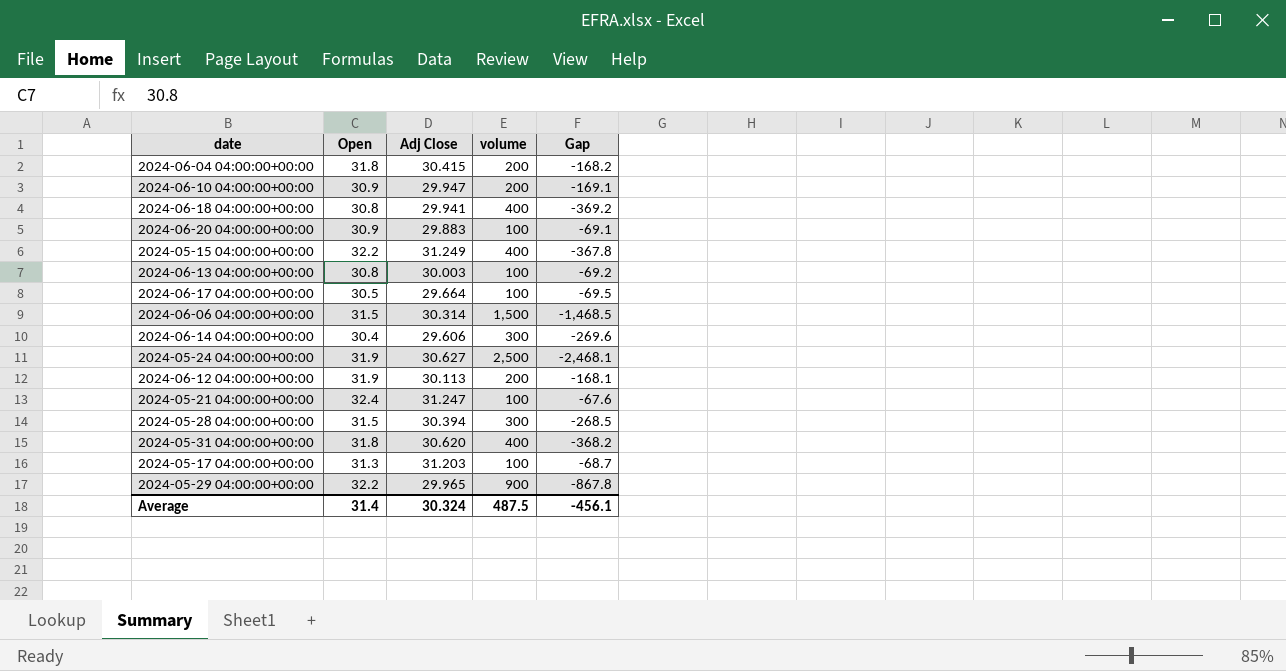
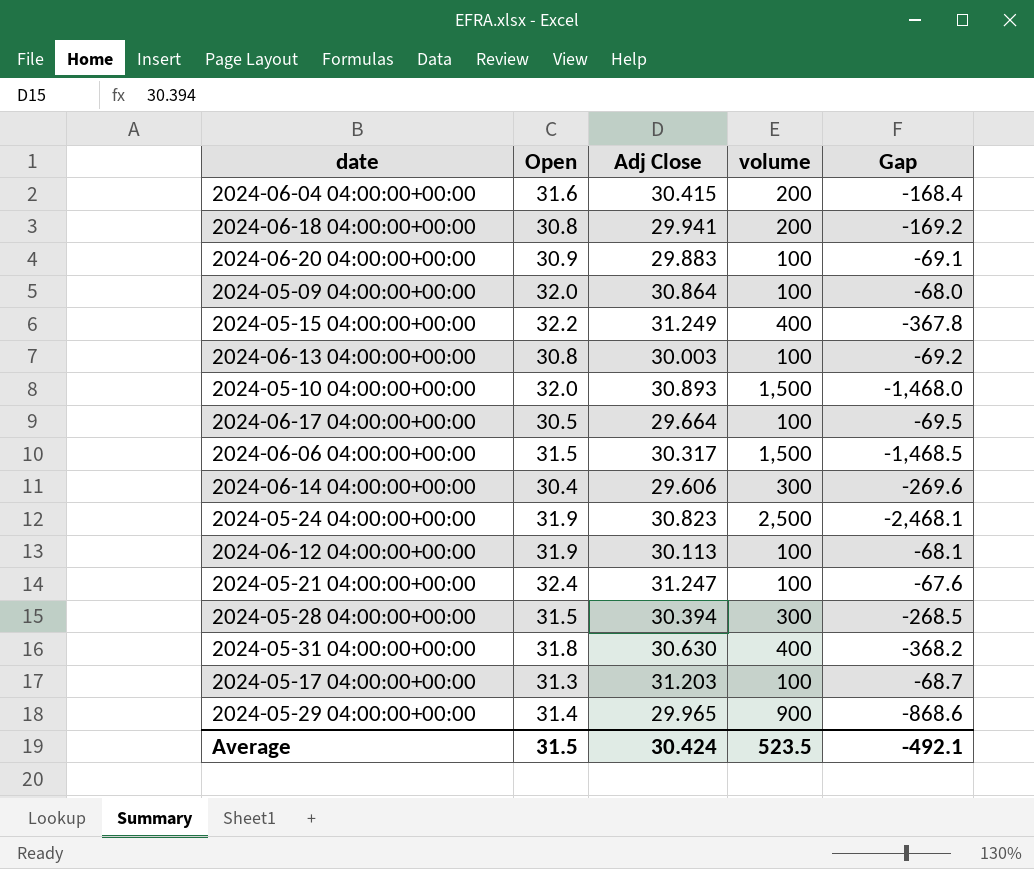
row 2024-06-10 04:00:00+00:00: 30.9 | 29.947 | 200 | -169.1 -> none
2024-06-04 04:00:00+00:00 | Open: 31.8 -> 31.6
2024-06-04 04:00:00+00:00 | Gap: -168.2 -> -168.4
2024-06-18 04:00:00+00:00 | volume: 400 -> 200
2024-06-18 04:00:00+00:00 | Gap: -369.2 -> -169.2
row 2024-05-09 04:00:00+00:00: none -> 32.0 | 30.864 | 100 | -68.0
row 2024-05-10 04:00:00+00:00: none -> 32.0 | 30.893 | 1,500 | -1,468.0
2024-06-06 04:00:00+00:00 | Adj Close: 30.314 -> 30.317
2024-05-24 04:00:00+00:00 | Adj Close: 30.627 -> 30.823
2024-06-12 04:00:00+00:00 | volume: 200 -> 100
2024-06-12 04:00:00+00:00 | Gap: -168.1 -> -68.1
2024-05-31 04:00:00+00:00 | Adj Close: 30.620 -> 30.630
2024-05-29 04:00:00+00:00 | Open: 32.2 -> 31.4
2024-05-29 04:00:00+00:00 | Gap: -867.8 -> -868.6
Average | Open: 31.4 -> 31.5
Average | Adj Close: 30.324 -> 30.424
Average | volume: 487.5 -> 523.5
Average | Gap: -456.1 -> -492.1

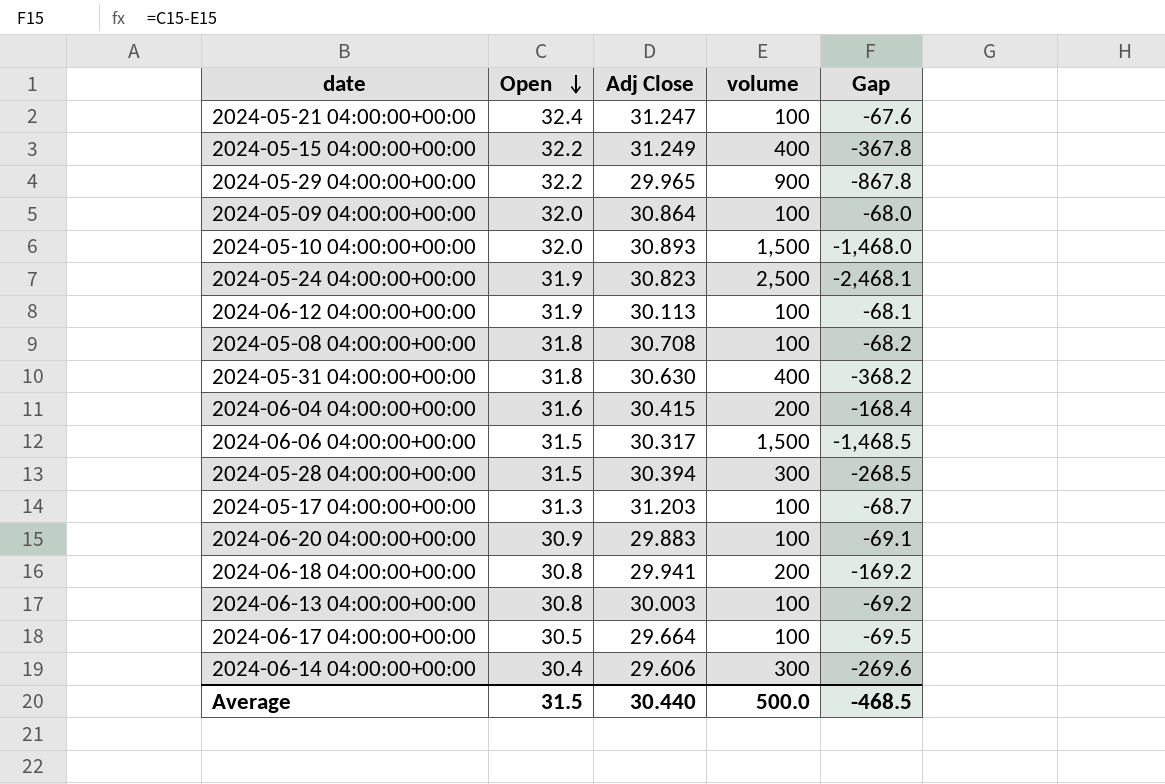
row order: none -> Open descending
2024-05-29 04:00:00+00:00 | Open: 31.4 -> 32.2
2024-05-29 04:00:00+00:00 | Gap: -868.6 -> -867.8
row 2024-05-08 04:00:00+00:00: none -> 31.8 | 30.708 | 100 | -68.2
Average | Adj Close: 30.424 -> 30.440
Average | volume: 523.5 -> 500.0
Average | Gap: -492.1 -> -468.5

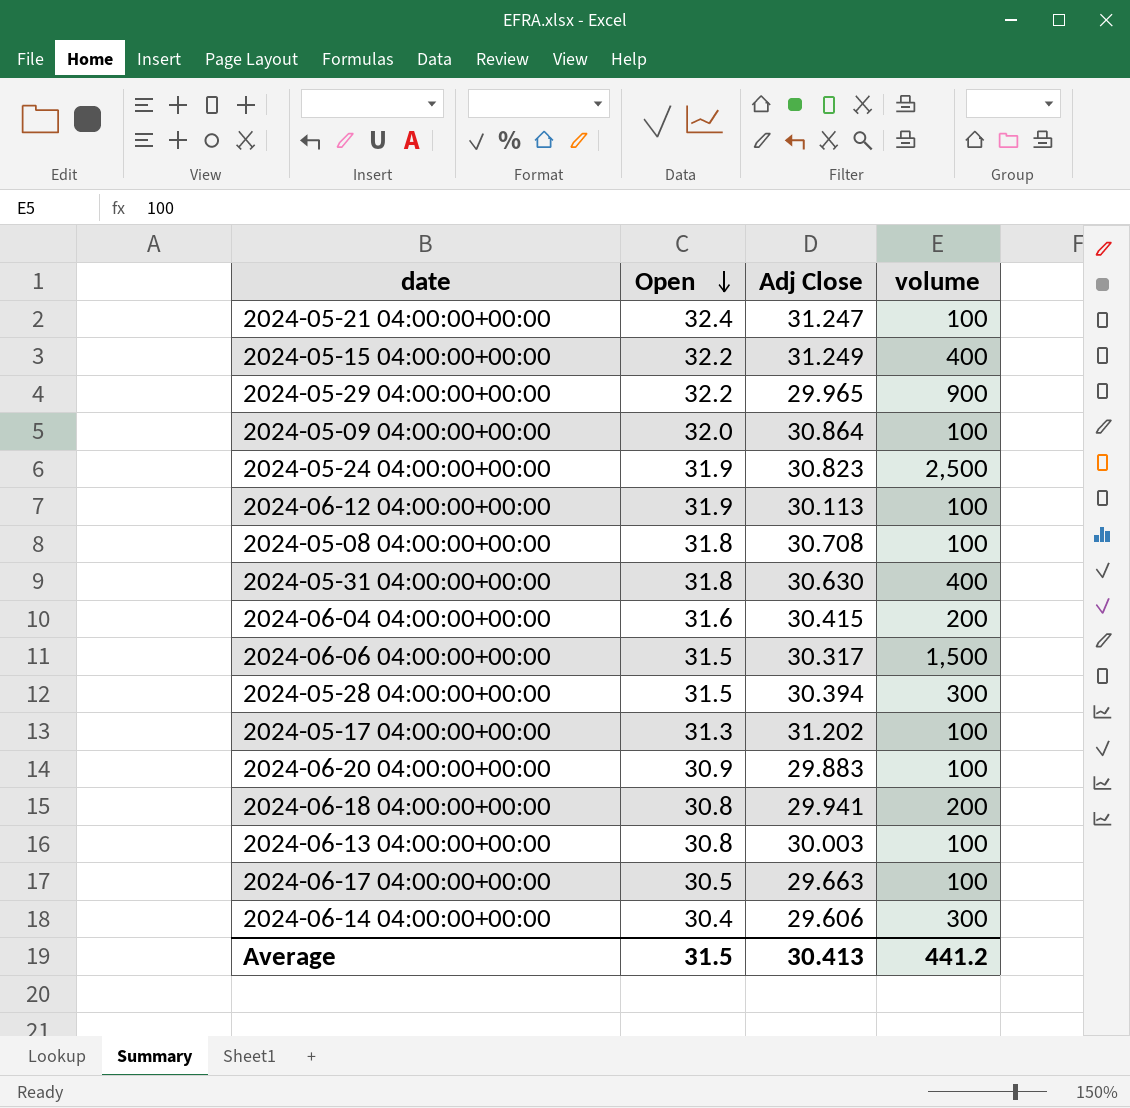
column Gap | formula: [Open] - [volume] -> none
row 2024-05-10 04:00:00+00:00: 32.0 | 30.893 | 1,500 | -1,468.0 -> none
2024-05-17 04:00:00+00:00 | Adj Close: 31.203 -> 31.202
2024-06-17 04:00:00+00:00 | Adj Close: 29.664 -> 29.663
Average | Adj Close: 30.440 -> 30.413
Average | volume: 500.0 -> 441.2

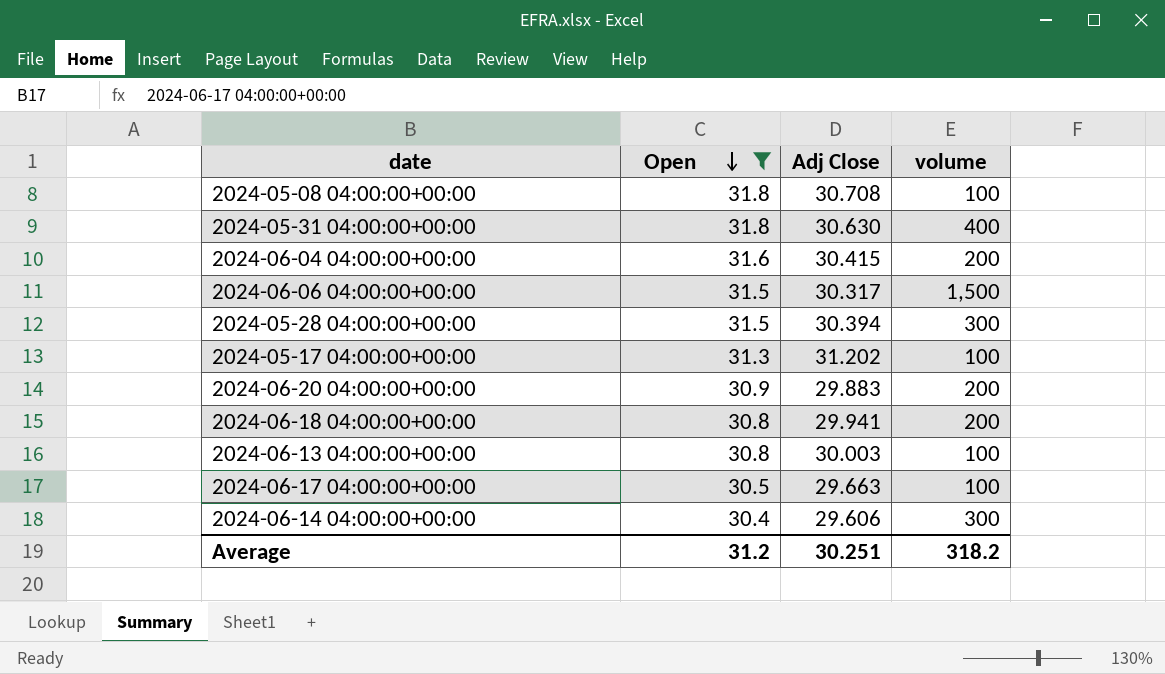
filter: none -> Open <= 31.8
2024-06-20 04:00:00+00:00 | volume: 100 -> 200
Average | Open: 31.5 -> 31.2
Average | Adj Close: 30.413 -> 30.251
Average | volume: 441.2 -> 318.2

